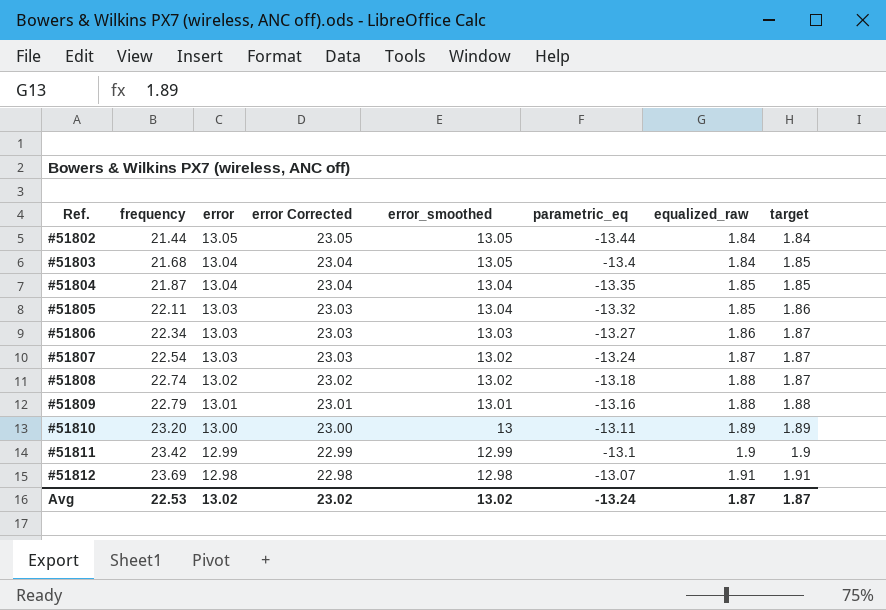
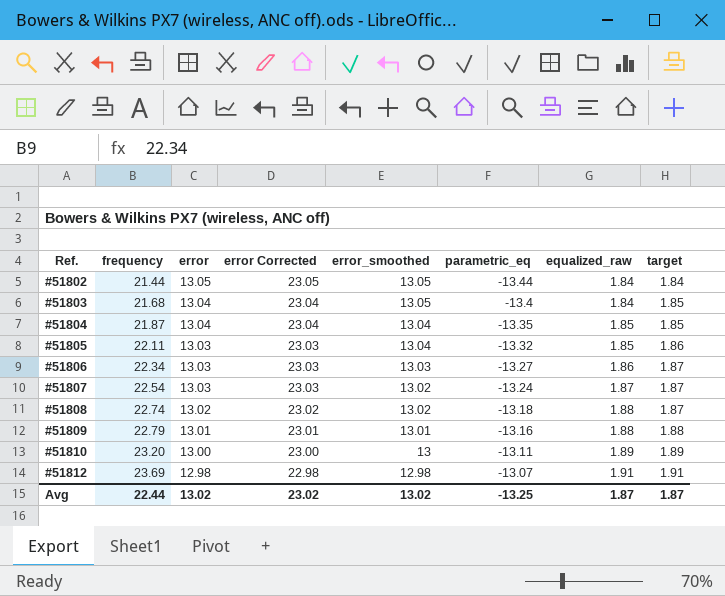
row #51811: 23.42 | 12.99 | 22.99 | 12.99 | -13.1 | 1.9 | 1.9 -> none
Avg | frequency: 22.53 -> 22.44
Avg | parametric_eq: -13.24 -> -13.25

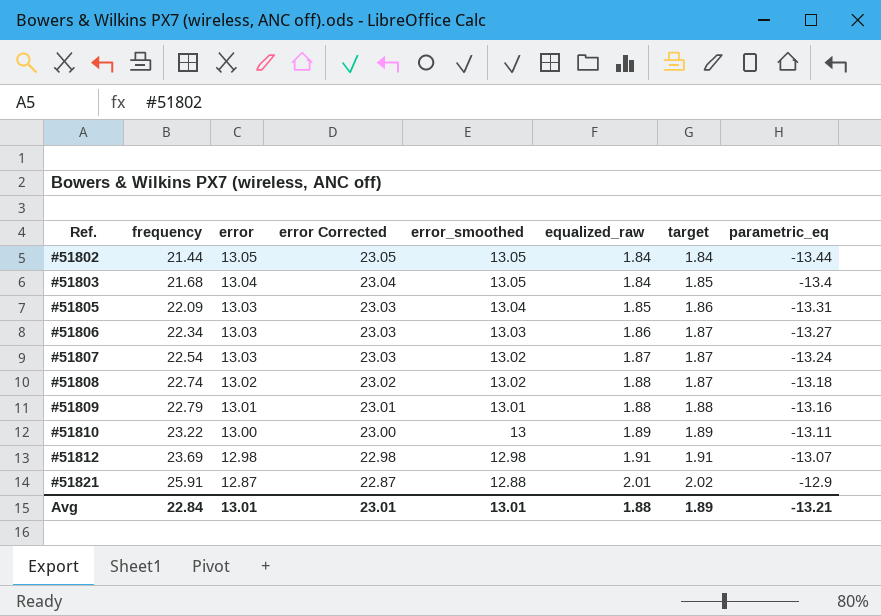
column parametric_eq | position: 6 -> 8
row #51804: 21.87 | 13.04 | 23.04 | 13.04 | -13.35 | 1.85 | 1.85 -> none
#51805 | frequency: 22.11 -> 22.09
#51805 | parametric_eq: -13.32 -> -13.31
#51810 | frequency: 23.20 -> 23.22
row #51821: none -> 25.91 | 12.87 | 22.87 | 12.88 | 2.01 | 2.02 | -12.9
Avg | frequency: 22.44 -> 22.84
Avg | error: 13.02 -> 13.01
Avg | error Corrected: 23.02 -> 23.01
Avg | error_smoothed: 13.02 -> 13.01
Avg | equalized_raw: 1.87 -> 1.88
Avg | target: 1.87 -> 1.89
Avg | parametric_eq: -13.25 -> -13.21

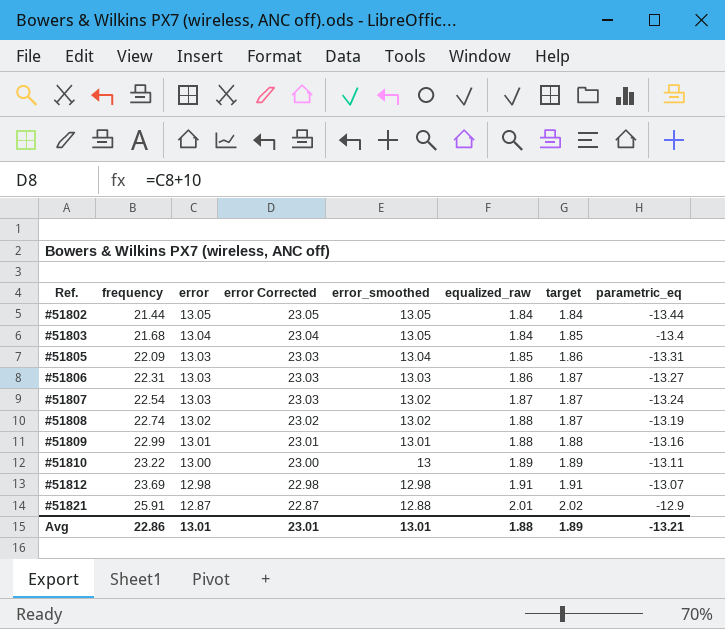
#51806 | frequency: 22.34 -> 22.31
#51808 | parametric_eq: -13.18 -> -13.19
#51809 | frequency: 22.79 -> 22.99
Avg | frequency: 22.84 -> 22.86

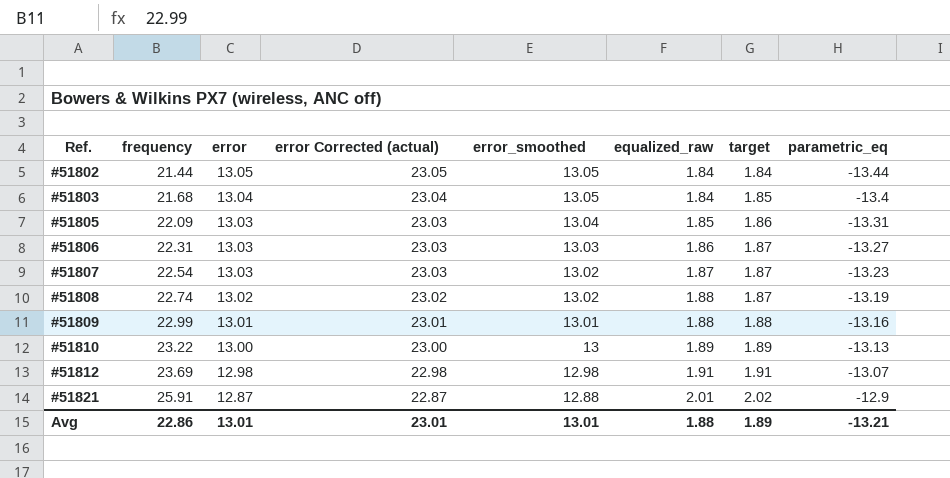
column name: error Corrected -> error Corrected (actual)
#51807 | parametric_eq: -13.24 -> -13.23
#51810 | parametric_eq: -13.11 -> -13.13

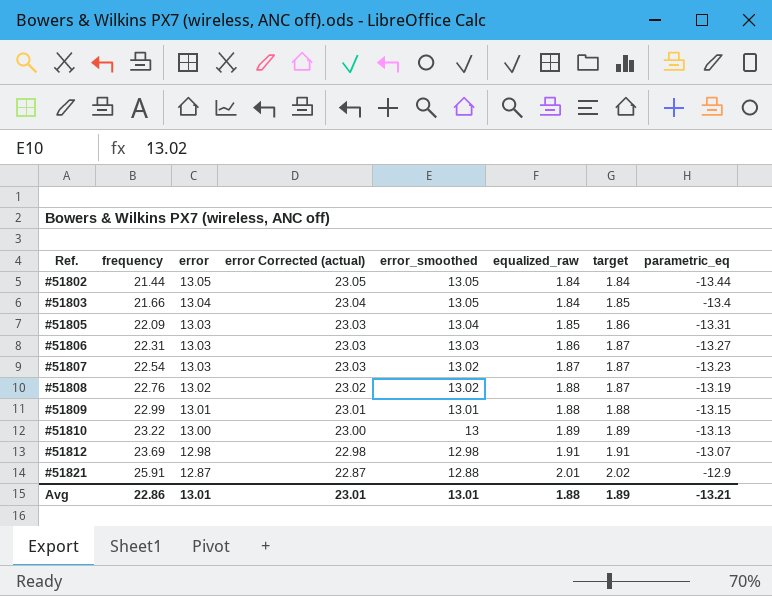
#51803 | frequency: 21.68 -> 21.66
#51808 | frequency: 22.74 -> 22.76
#51809 | parametric_eq: -13.16 -> -13.15

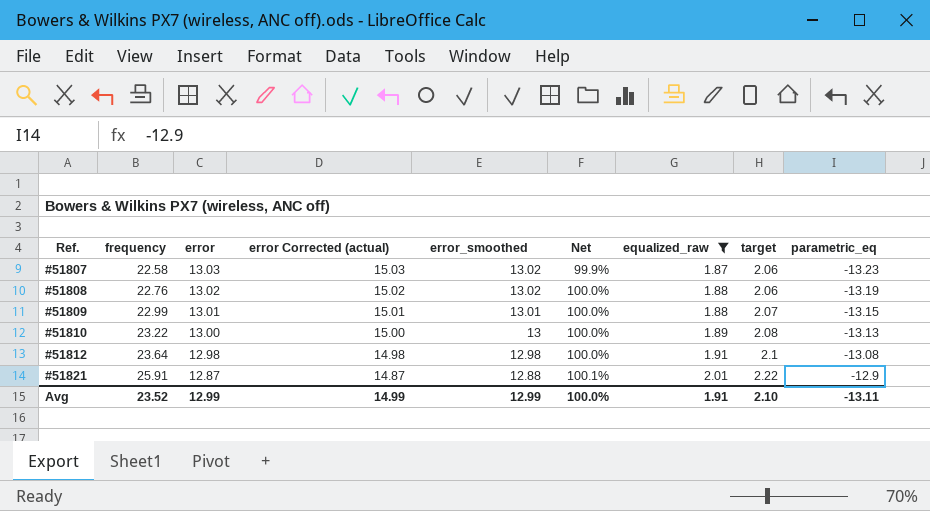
filter: none -> equalized_raw >= 1.87
column error Corrected (actual) | formula: [error] + 10 -> [error] + 2
column Net | formula: none -> [error_smoothed] / [error]
#51807 | frequency: 22.54 -> 22.58
#51807 | target: 1.87 -> 2.06
#51808 | target: 1.87 -> 2.06
#51809 | target: 1.88 -> 2.07
#51810 | target: 1.89 -> 2.08
#51812 | frequency: 23.69 -> 23.64
#51812 | target: 1.91 -> 2.1
#51812 | parametric_eq: -13.07 -> -13.08
#51821 | target: 2.02 -> 2.22
Avg | frequency: 22.86 -> 23.52
Avg | error: 13.01 -> 12.99
Avg | error Corrected (actual): 23.01 -> 14.99
Avg | error_smoothed: 13.01 -> 12.99
Avg | equalized_raw: 1.88 -> 1.91
Avg | target: 1.89 -> 2.10
Avg | parametric_eq: -13.21 -> -13.11

